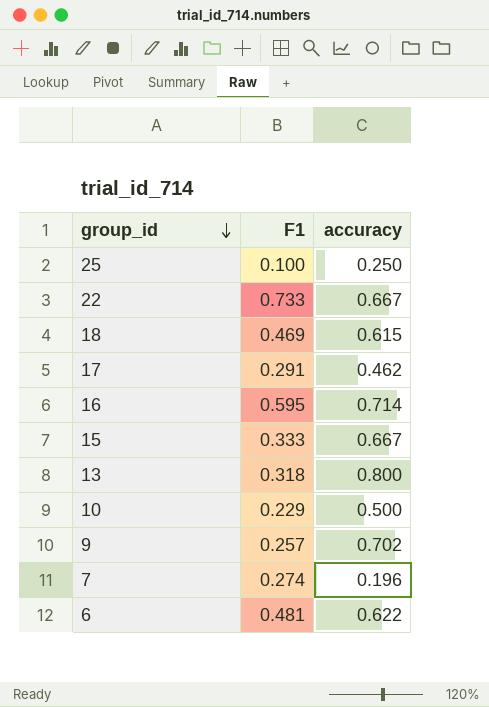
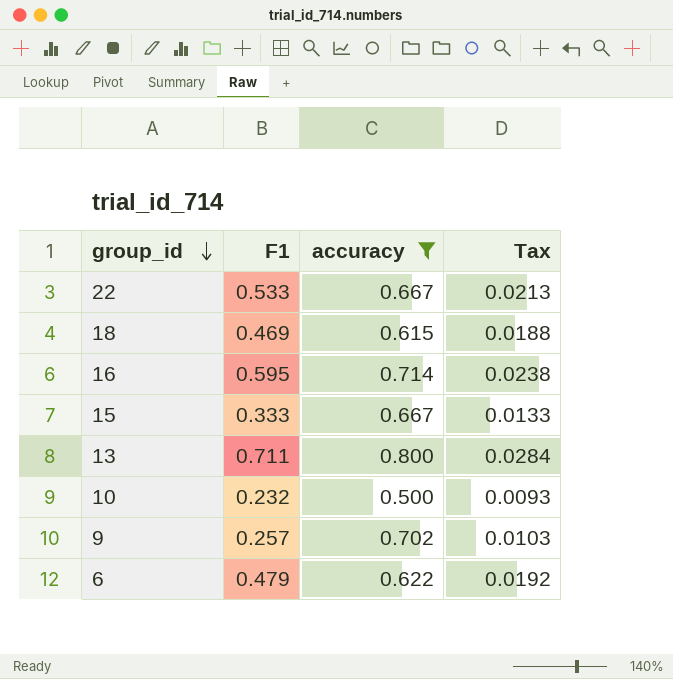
filter: none -> accuracy >= 0.500
column Tax | formula: none -> [F1] * 0.04
22 | F1: 0.733 -> 0.533
13 | F1: 0.318 -> 0.711
10 | F1: 0.229 -> 0.232
6 | F1: 0.481 -> 0.479

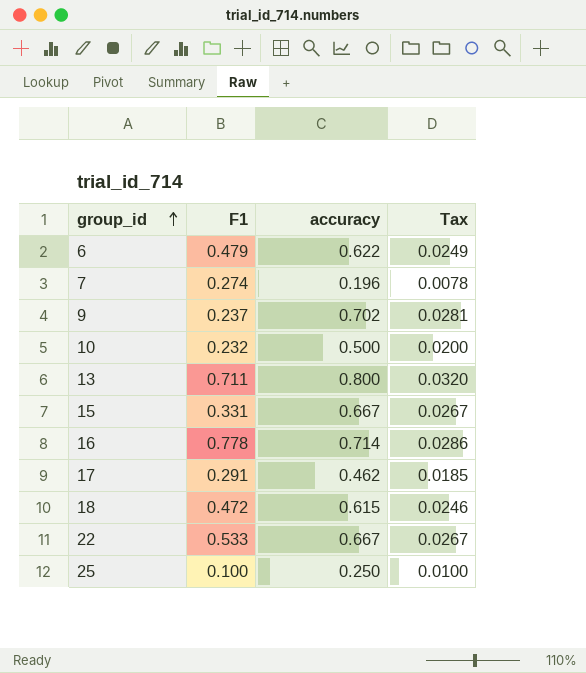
filter: accuracy >= 0.500 -> none
row order: group_id descending -> group_id ascending
column Tax | formula: [F1] * 0.04 -> [accuracy] * 0.04
9 | F1: 0.257 -> 0.237
15 | F1: 0.333 -> 0.331
16 | F1: 0.595 -> 0.778
18 | F1: 0.469 -> 0.472

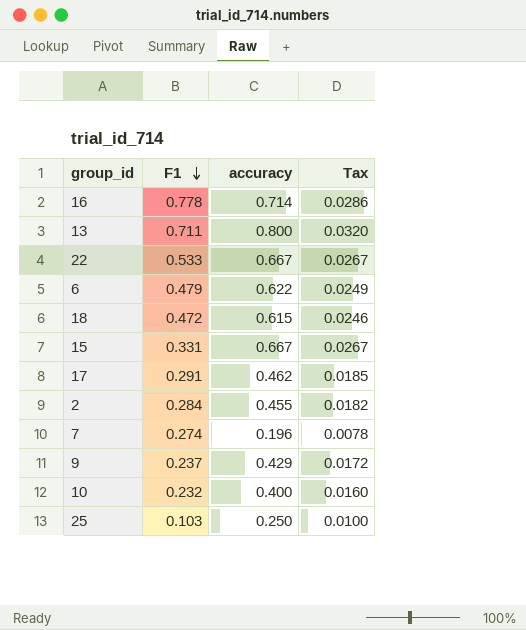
row order: group_id ascending -> F1 descending
row 2: none -> 0.284 | 0.455 | 0.0182
9 | accuracy: 0.702 -> 0.429
9 | Tax: 0.0281 -> 0.0172
10 | accuracy: 0.500 -> 0.400
10 | Tax: 0.0200 -> 0.0160
25 | F1: 0.100 -> 0.103

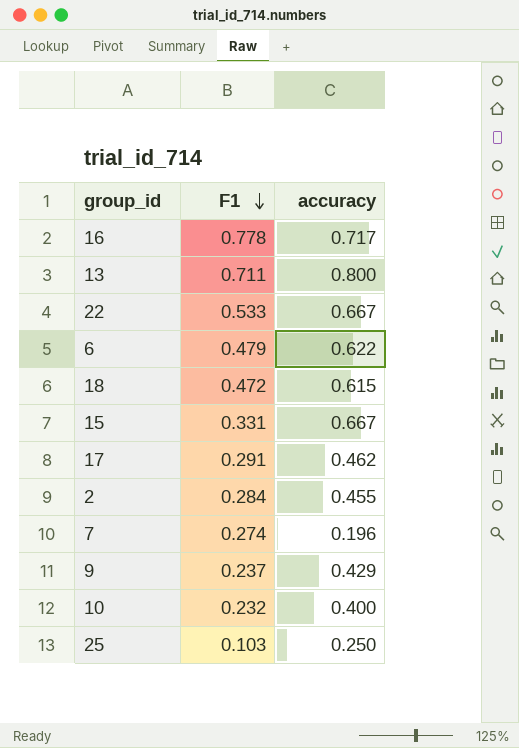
column Tax | formula: [accuracy] * 0.04 -> none
16 | accuracy: 0.714 -> 0.717

